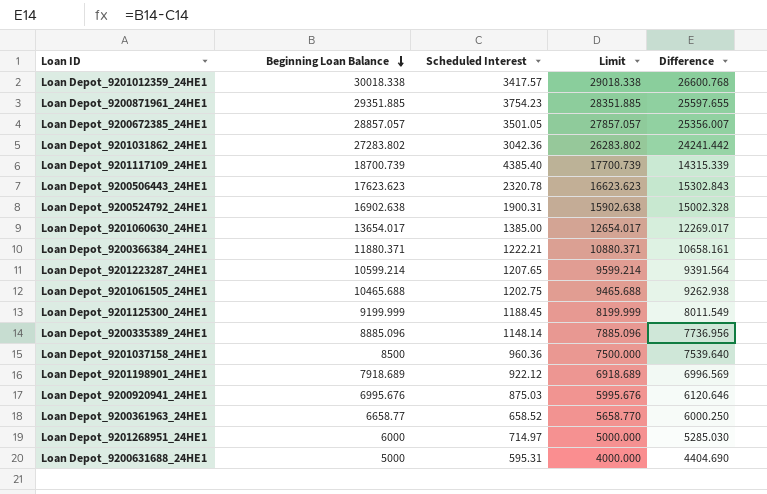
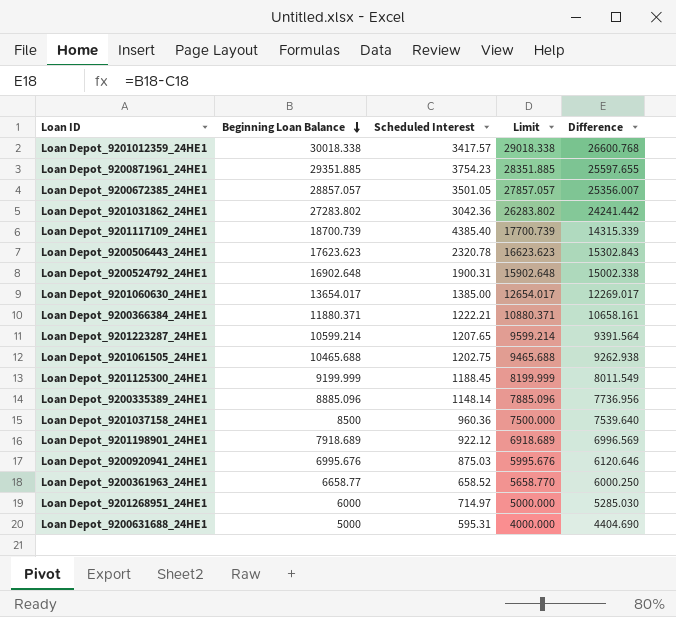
Loan Depot_9200524792_24HE1 | Beginning Loan Balance: 16902.638 -> 16902.648
Loan Depot_9200524792_24HE1 | Limit: 15902.638 -> 15902.648
Loan Depot_9200524792_24HE1 | Difference: 15002.328 -> 15002.338

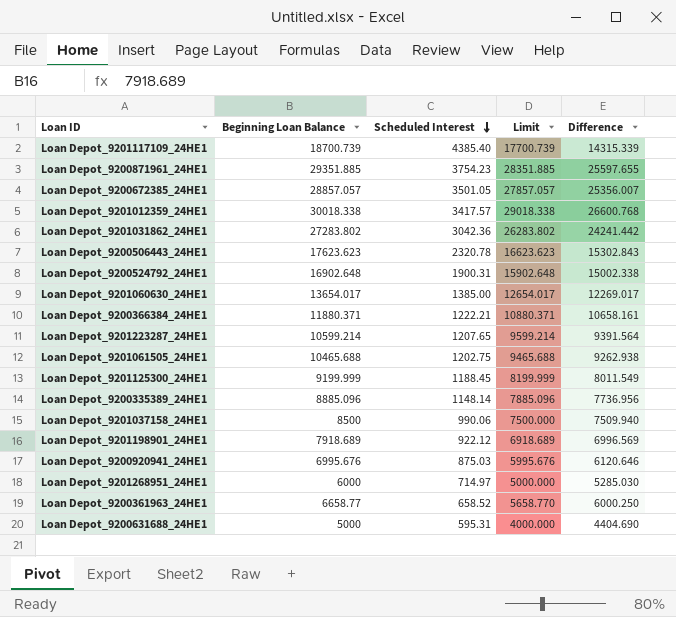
row order: Beginning Loan Balance descending -> Scheduled Interest descending
Loan Depot_9201037158_24HE1 | Scheduled Interest: 960.36 -> 990.06
Loan Depot_9201037158_24HE1 | Difference: 7539.640 -> 7509.940

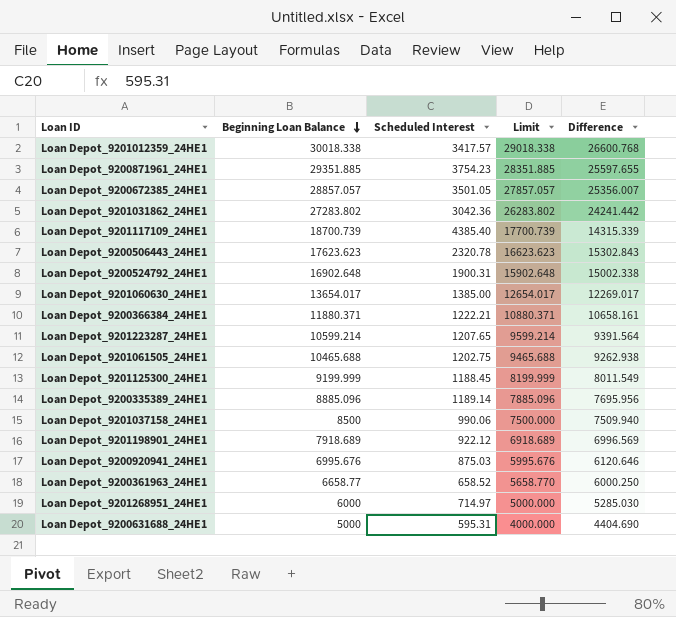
row order: Scheduled Interest descending -> Beginning Loan Balance descending
Loan Depot_9200335389_24HE1 | Scheduled Interest: 1148.14 -> 1189.14
Loan Depot_9200335389_24HE1 | Difference: 7736.956 -> 7695.956

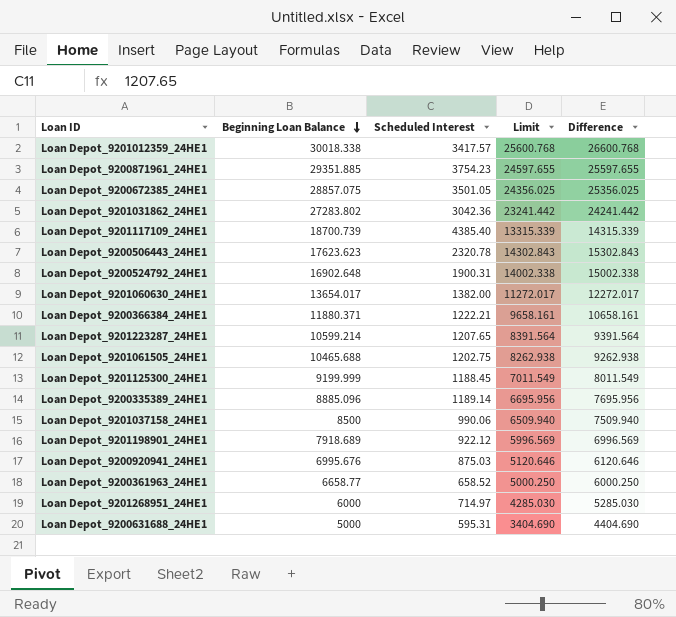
column Limit | formula: [Beginning Loan Balance] - 1000 -> [Difference] - 1000
Loan Depot_9200672385_24HE1 | Beginning Loan Balance: 28857.057 -> 28857.075
Loan Depot_9200672385_24HE1 | Difference: 25356.007 -> 25356.025
Loan Depot_9201060630_24HE1 | Scheduled Interest: 1385.00 -> 1382.00
Loan Depot_9201060630_24HE1 | Difference: 12269.017 -> 12272.017

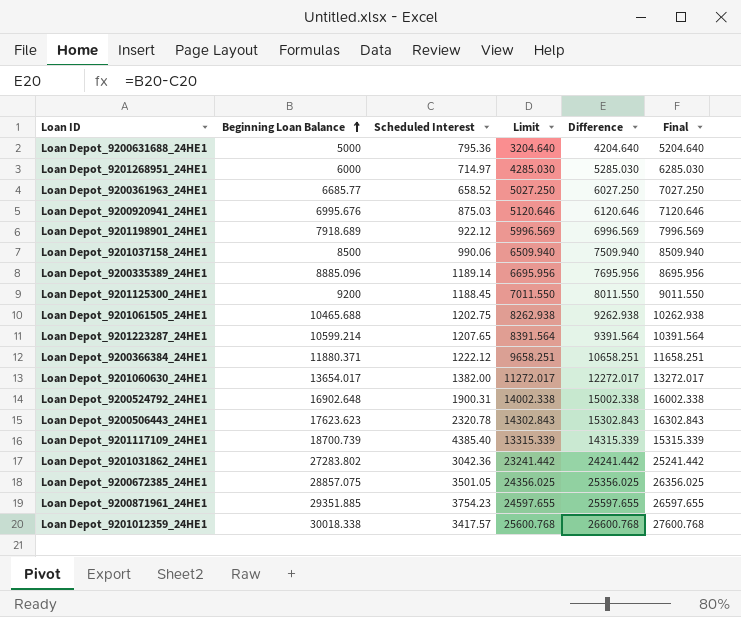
row order: Beginning Loan Balance descending -> Beginning Loan Balance ascending
column Final | formula: none -> [Difference] + 1000
Loan Depot_9200631688_24HE1 | Scheduled Interest: 595.31 -> 795.36
Loan Depot_9200631688_24HE1 | Limit: 3404.690 -> 3204.640
Loan Depot_9200631688_24HE1 | Difference: 4404.690 -> 4204.640
Loan Depot_9200361963_24HE1 | Beginning Loan Balance: 6658.77 -> 6685.77
Loan Depot_9200361963_24HE1 | Limit: 5000.250 -> 5027.250
Loan Depot_9200361963_24HE1 | Difference: 6000.250 -> 6027.250
Loan Depot_9201125300_24HE1 | Beginning Loan Balance: 9199.999 -> 9200
Loan Depot_9201125300_24HE1 | Limit: 7011.549 -> 7011.550
Loan Depot_9201125300_24HE1 | Difference: 8011.549 -> 8011.550
Loan Depot_9200366384_24HE1 | Scheduled Interest: 1222.21 -> 1222.12
Loan Depot_9200366384_24HE1 | Limit: 9658.161 -> 9658.251
Loan Depot_9200366384_24HE1 | Difference: 10658.161 -> 10658.251

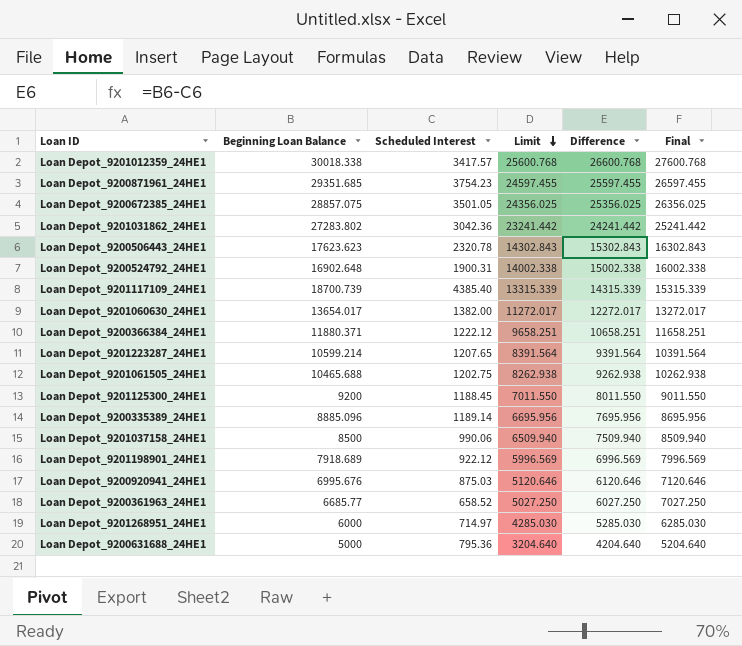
row order: Beginning Loan Balance ascending -> Limit descending
Loan Depot_9200871961_24HE1 | Beginning Loan Balance: 29351.885 -> 29351.685
Loan Depot_9200871961_24HE1 | Limit: 24597.655 -> 24597.455
Loan Depot_9200871961_24HE1 | Difference: 25597.655 -> 25597.455
Loan Depot_9200871961_24HE1 | Final: 26597.655 -> 26597.455

